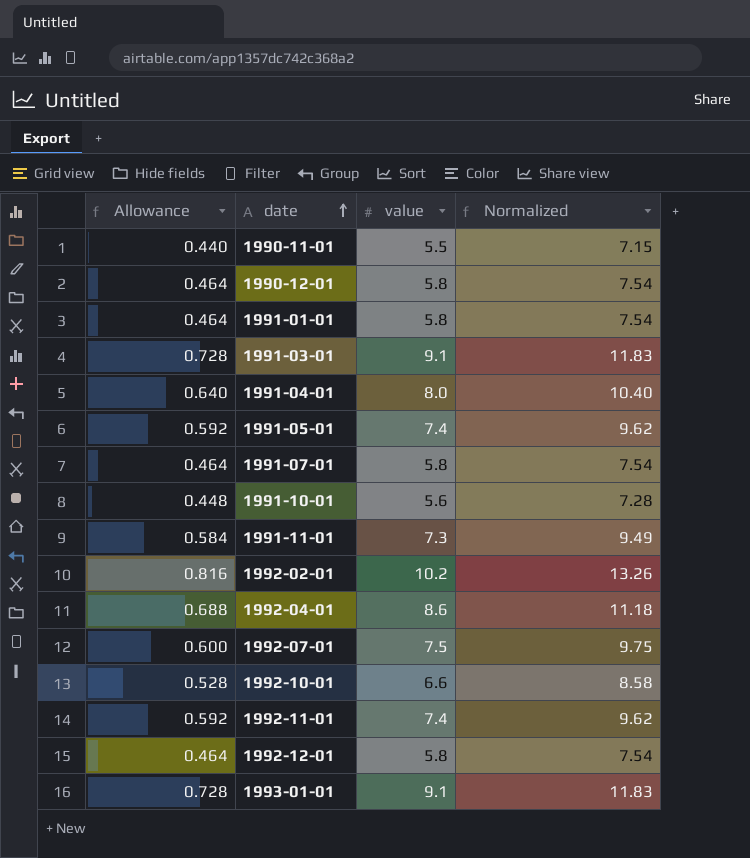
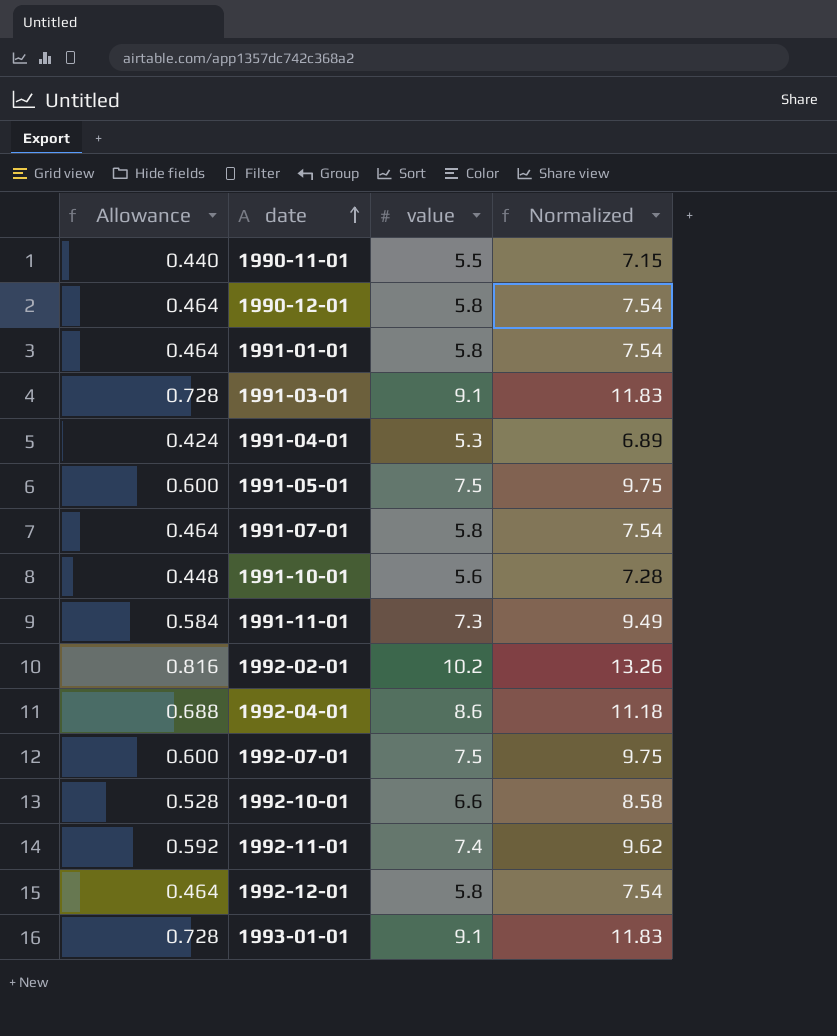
1991-04-01 | Allowance: 0.640 -> 0.424
1991-04-01 | value: 8.0 -> 5.3
1991-04-01 | Normalized: 10.40 -> 6.89
1991-05-01 | Allowance: 0.592 -> 0.600
1991-05-01 | value: 7.4 -> 7.5
1991-05-01 | Normalized: 9.62 -> 9.75

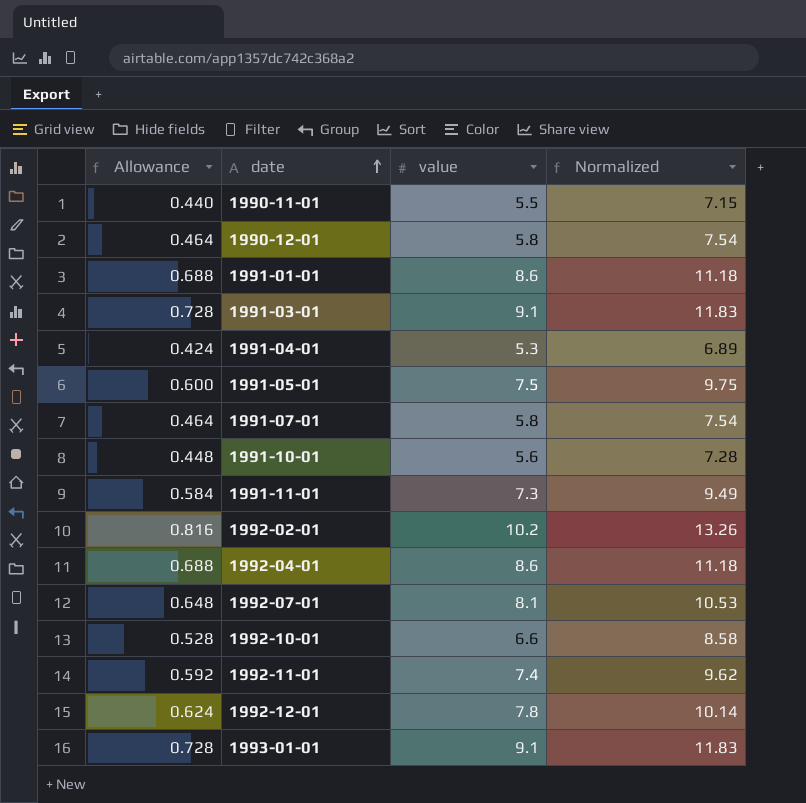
1991-01-01 | Allowance: 0.464 -> 0.688
1991-01-01 | value: 5.8 -> 8.6
1991-01-01 | Normalized: 7.54 -> 11.18
1992-07-01 | Allowance: 0.600 -> 0.648
1992-07-01 | value: 7.5 -> 8.1
1992-07-01 | Normalized: 9.75 -> 10.53
1992-12-01 | Allowance: 0.464 -> 0.624
1992-12-01 | value: 5.8 -> 7.8
1992-12-01 | Normalized: 7.54 -> 10.14

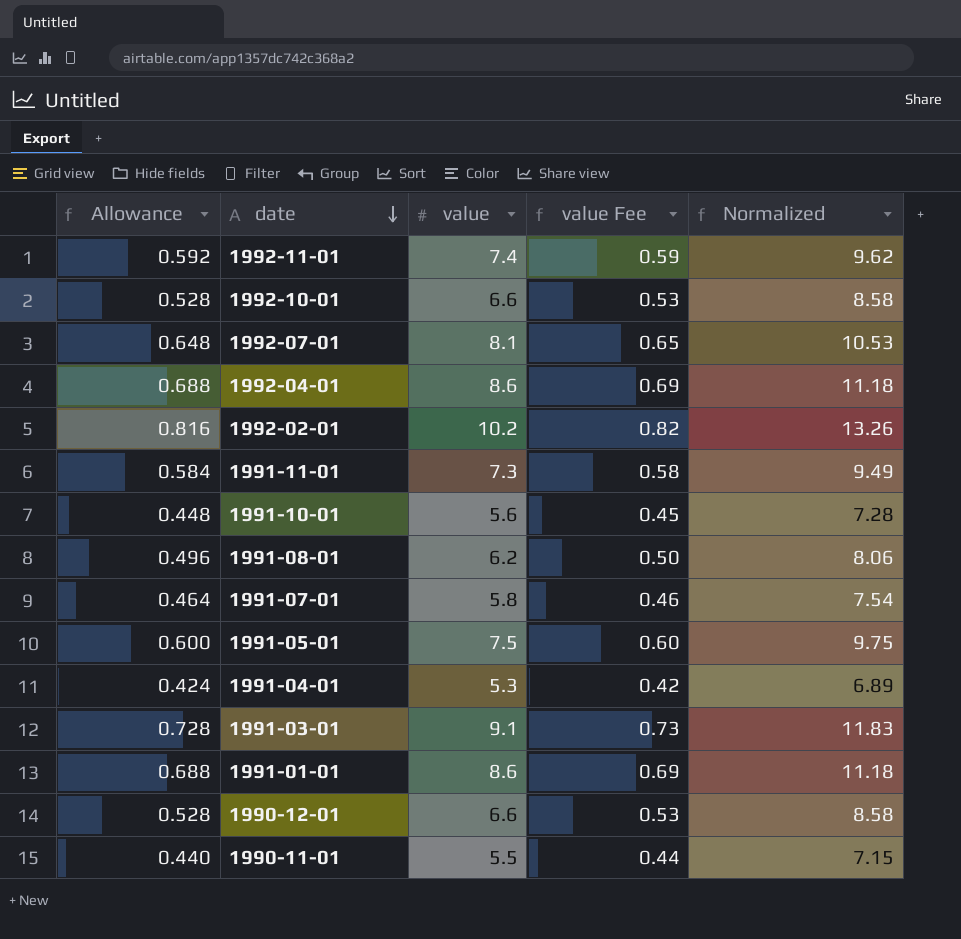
row order: date ascending -> date descending
column value Fee | formula: none -> [value] * 0.08
row 1992-12-01: 0.624 | 7.8 | 10.14 -> none
row 1993-01-01: 0.728 | 9.1 | 11.83 -> none
row 1991-08-01: none -> 0.496 | 6.2 | 0.50 | 8.06
1990-12-01 | Allowance: 0.464 -> 0.528
1990-12-01 | value: 5.8 -> 6.6
1990-12-01 | Normalized: 7.54 -> 8.58

